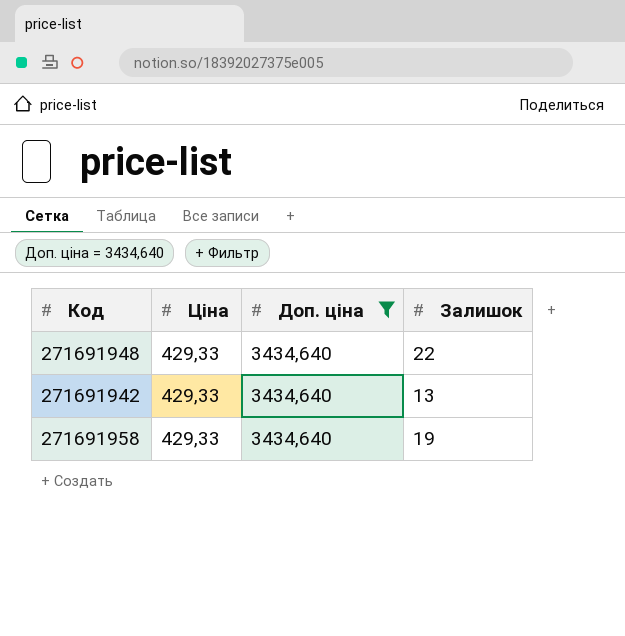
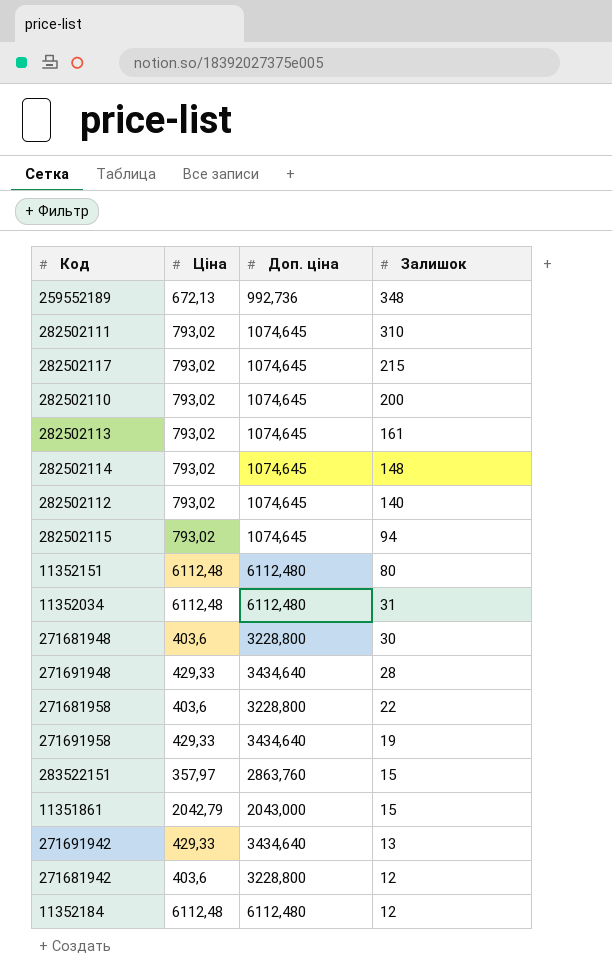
filter: Доп. ціна = 3434,640 -> none
row order: none -> Залишок descending
271691948 | Залишок: 22 -> 28

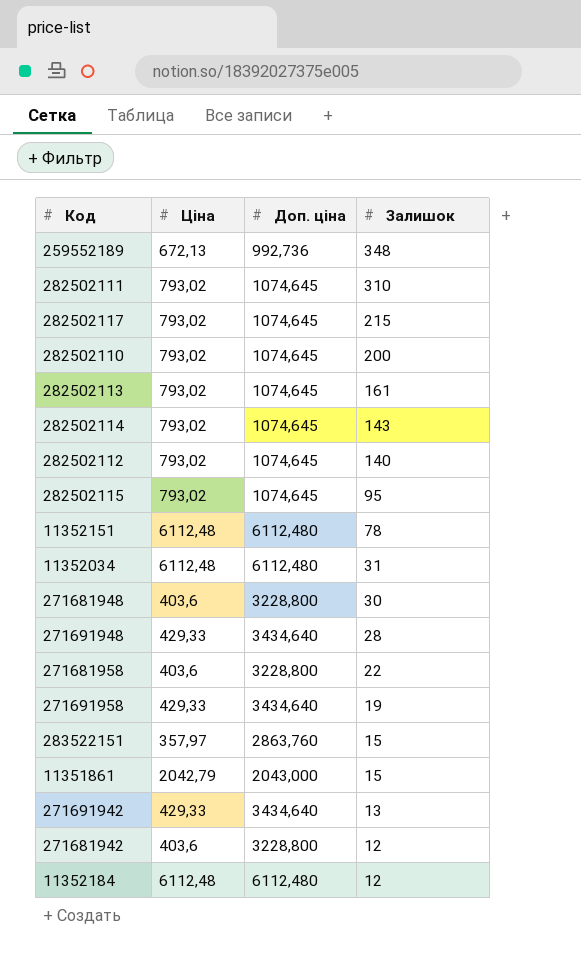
282502114 | Залишок: 148 -> 143
282502115 | Залишок: 94 -> 95
11352151 | Залишок: 80 -> 78

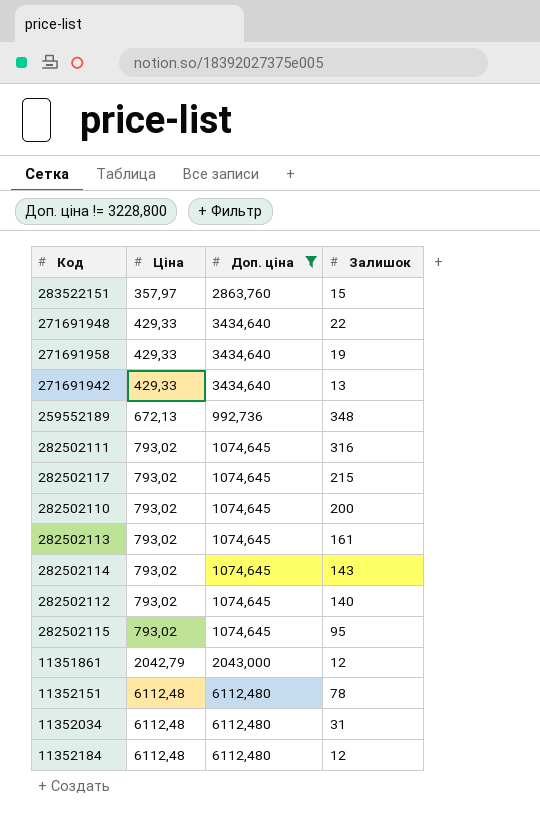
filter: none -> Доп. ціна != 3228,800
row order: Залишок descending -> Ціна ascending
271691948 | Залишок: 28 -> 22
282502111 | Залишок: 310 -> 316
11351861 | Залишок: 15 -> 12

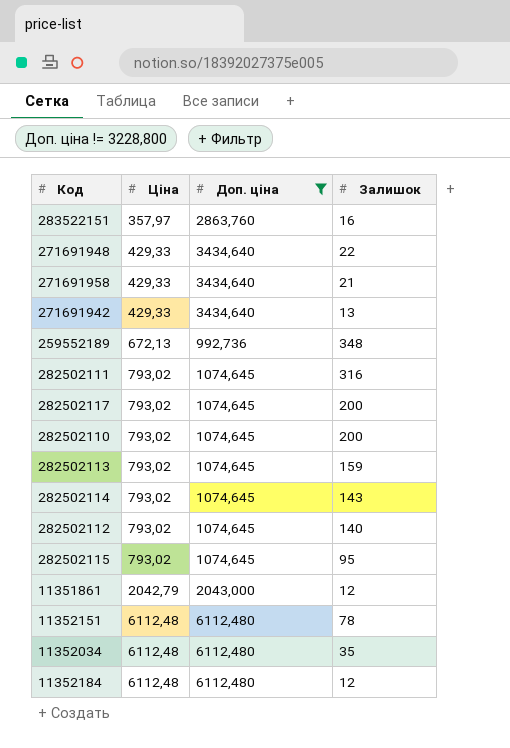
283522151 | Залишок: 15 -> 16
271691958 | Залишок: 19 -> 21
282502117 | Залишок: 215 -> 200
282502113 | Залишок: 161 -> 159
11352034 | Залишок: 31 -> 35

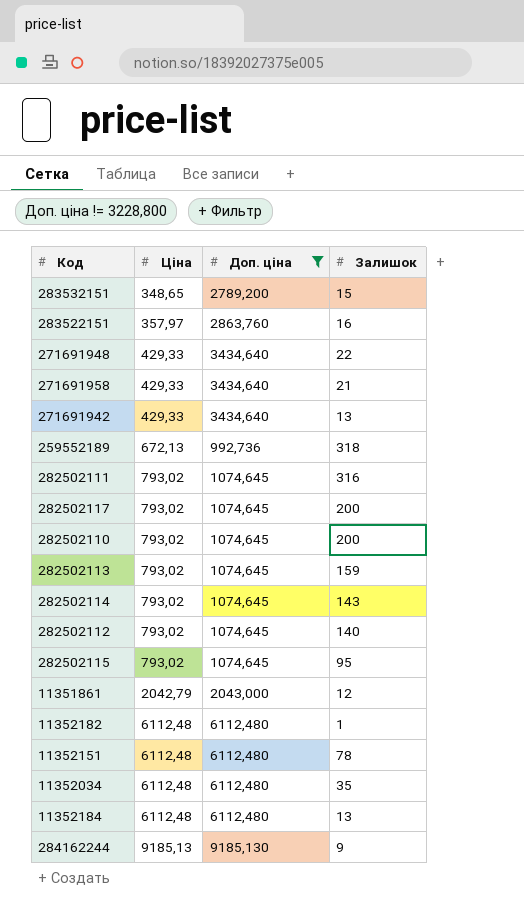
row 283532151: none -> 348,65 | 2789,200 | 15
259552189 | Залишок: 348 -> 318
row 11352182: none -> 6112,48 | 6112,480 | 1
11352184 | Залишок: 12 -> 13
row 284162244: none -> 9185,13 | 9185,130 | 9

